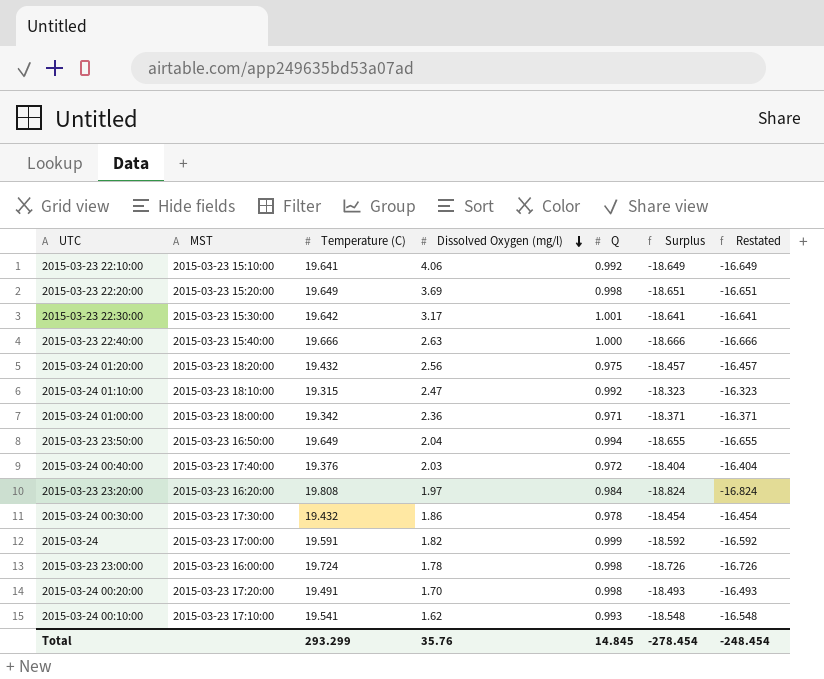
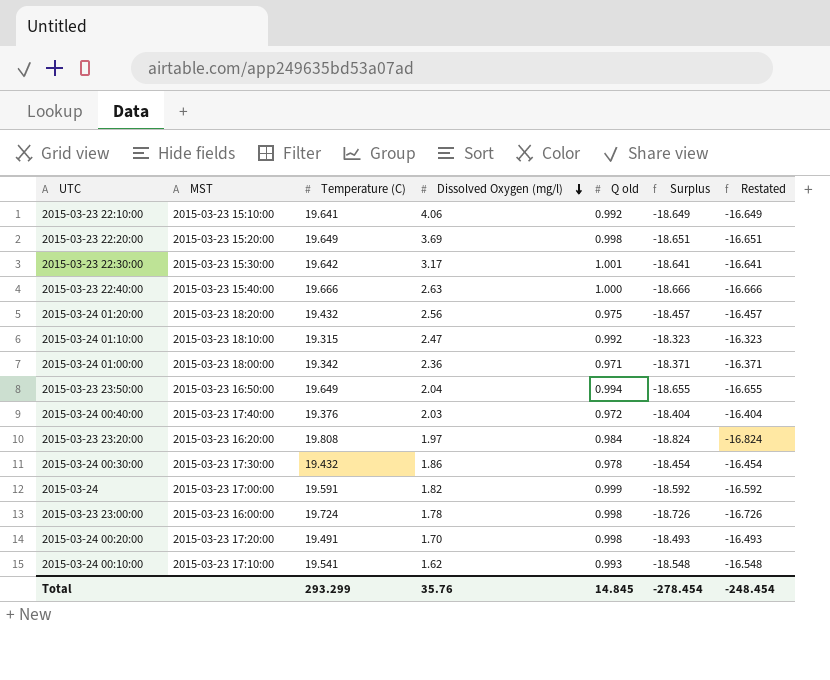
column name: Q -> Q old

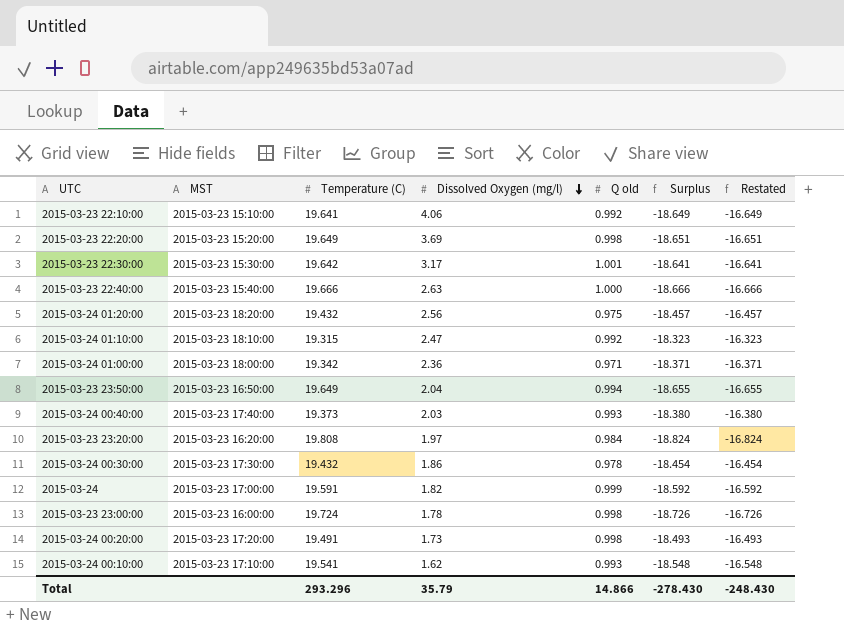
2015-03-24 00:40:00 | Temperature (C): 19.376 -> 19.373
2015-03-24 00:40:00 | Q old: 0.972 -> 0.993
2015-03-24 00:40:00 | Surplus: -18.404 -> -18.380
2015-03-24 00:40:00 | Restated: -16.404 -> -16.380
2015-03-24 00:20:00 | Dissolved Oxygen (mg/l): 1.70 -> 1.73
Total | Temperature (C): 293.299 -> 293.296
Total | Dissolved Oxygen (mg/l): 35.76 -> 35.79
Total | Q old: 14.845 -> 14.866
Total | Surplus: -278.454 -> -278.430
Total | Restated: -248.454 -> -248.430

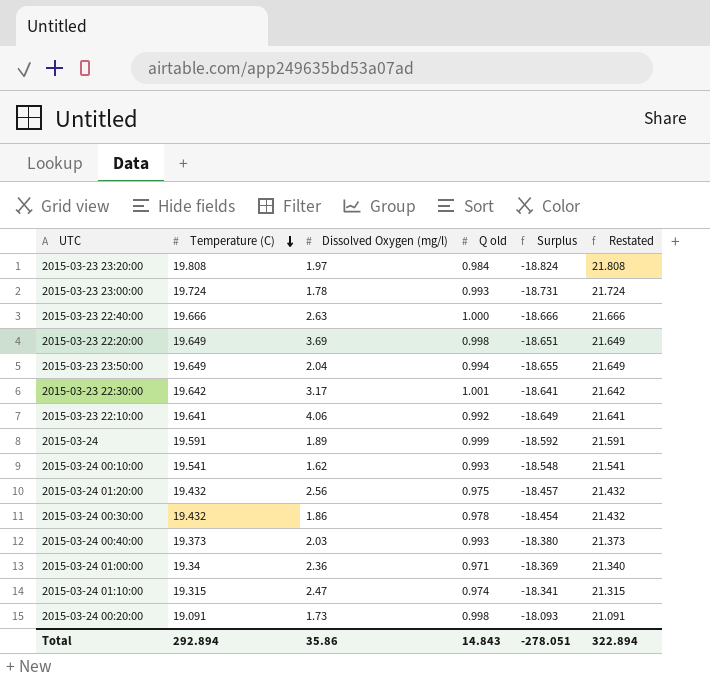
row order: Dissolved Oxygen (mg/l) descending -> Temperature (C) descending
column MST | position: 2 -> none
column Restated | formula: [Surplus] + 2 -> [Temperature (C)] + 2
2015-03-23 23:00:00 | Q old: 0.998 -> 0.993
2015-03-23 23:00:00 | Surplus: -18.726 -> -18.731
2015-03-24 | Dissolved Oxygen (mg/l): 1.82 -> 1.89
2015-03-24 01:00:00 | Temperature (C): 19.342 -> 19.34
2015-03-24 01:00:00 | Surplus: -18.371 -> -18.369
2015-03-24 01:10:00 | Q old: 0.992 -> 0.974
2015-03-24 01:10:00 | Surplus: -18.323 -> -18.341
2015-03-24 00:20:00 | Temperature (C): 19.491 -> 19.091
2015-03-24 00:20:00 | Surplus: -18.493 -> -18.093
Total | Temperature (C): 293.296 -> 292.894
Total | Dissolved Oxygen (mg/l): 35.79 -> 35.86
Total | Q old: 14.866 -> 14.843
Total | Surplus: -278.430 -> -278.051
Total | Restated: -248.430 -> 322.894

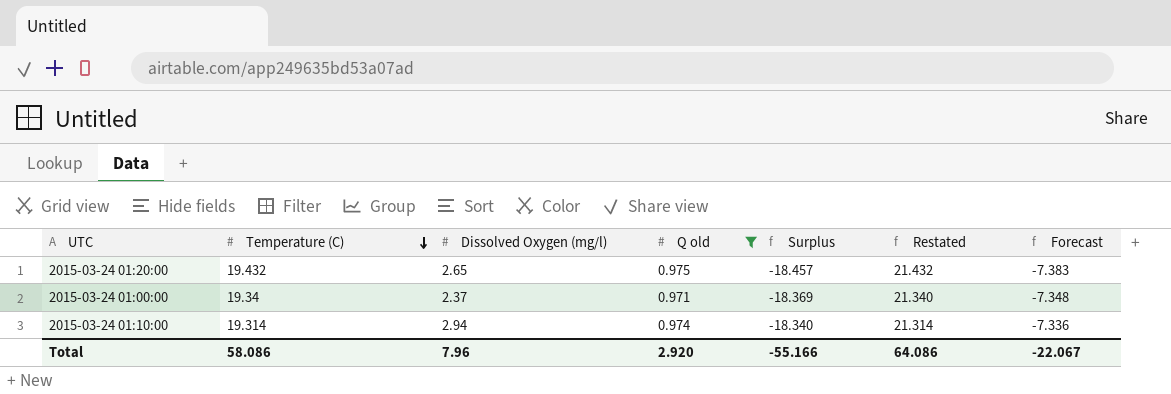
filter: none -> Q old <= 0.975
column Forecast | formula: none -> [Surplus] * 0.4
2015-03-24 01:20:00 | Dissolved Oxygen (mg/l): 2.56 -> 2.65
2015-03-24 01:00:00 | Dissolved Oxygen (mg/l): 2.36 -> 2.37
2015-03-24 01:10:00 | Temperature (C): 19.315 -> 19.314
2015-03-24 01:10:00 | Dissolved Oxygen (mg/l): 2.47 -> 2.94
2015-03-24 01:10:00 | Surplus: -18.341 -> -18.340
2015-03-24 01:10:00 | Restated: 21.315 -> 21.314
Total | Temperature (C): 292.894 -> 58.086
Total | Dissolved Oxygen (mg/l): 35.86 -> 7.96
Total | Q old: 14.843 -> 2.920
Total | Surplus: -278.051 -> -55.166
Total | Restated: 322.894 -> 64.086

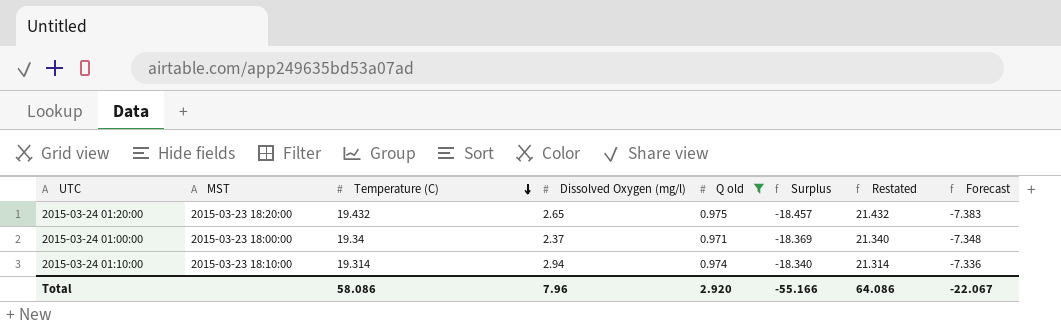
column MST | position: none -> 2

